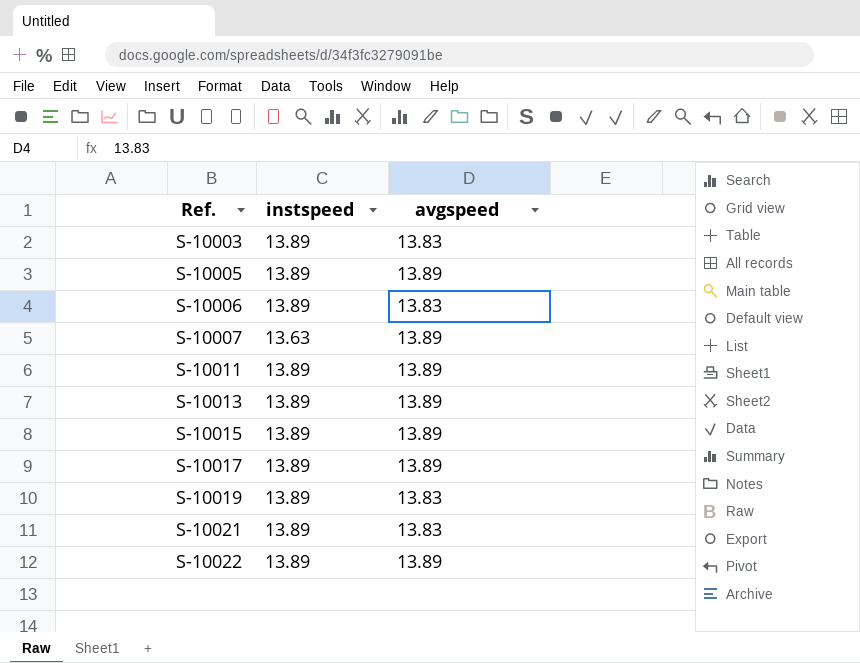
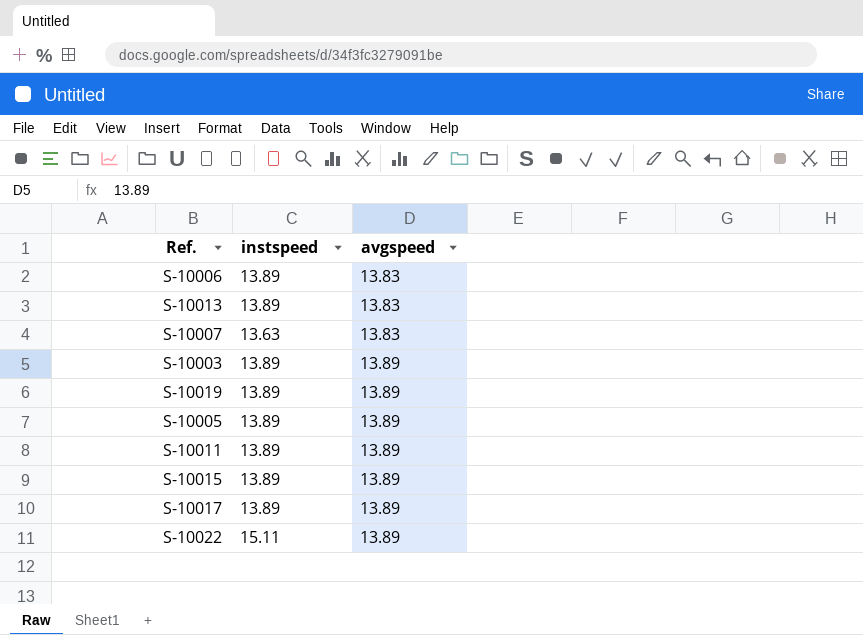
row order: Ref. ascending -> avgspeed ascending
row S-10021: 13.89 | 13.83 -> none
S-10013 | avgspeed: 13.89 -> 13.83
S-10007 | avgspeed: 13.89 -> 13.83
S-10003 | avgspeed: 13.83 -> 13.89
S-10019 | avgspeed: 13.83 -> 13.89
S-10022 | instspeed: 13.89 -> 15.11

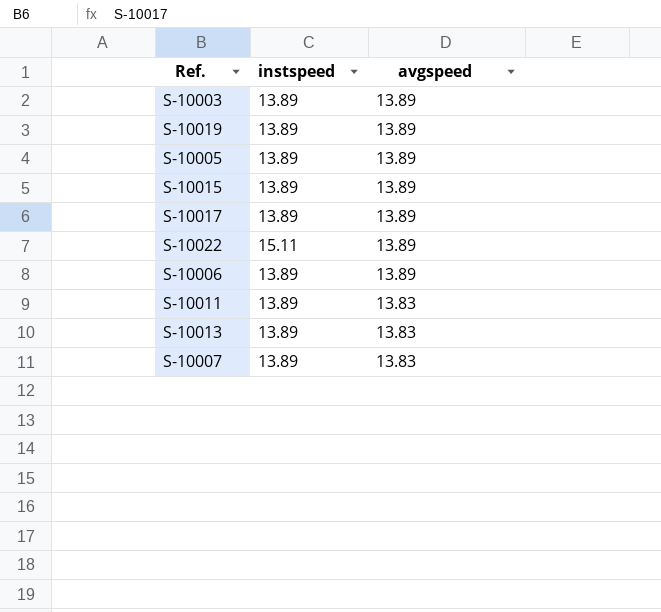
row order: avgspeed ascending -> avgspeed descending
S-10006 | avgspeed: 13.83 -> 13.89
S-10011 | avgspeed: 13.89 -> 13.83
S-10007 | instspeed: 13.63 -> 13.89

